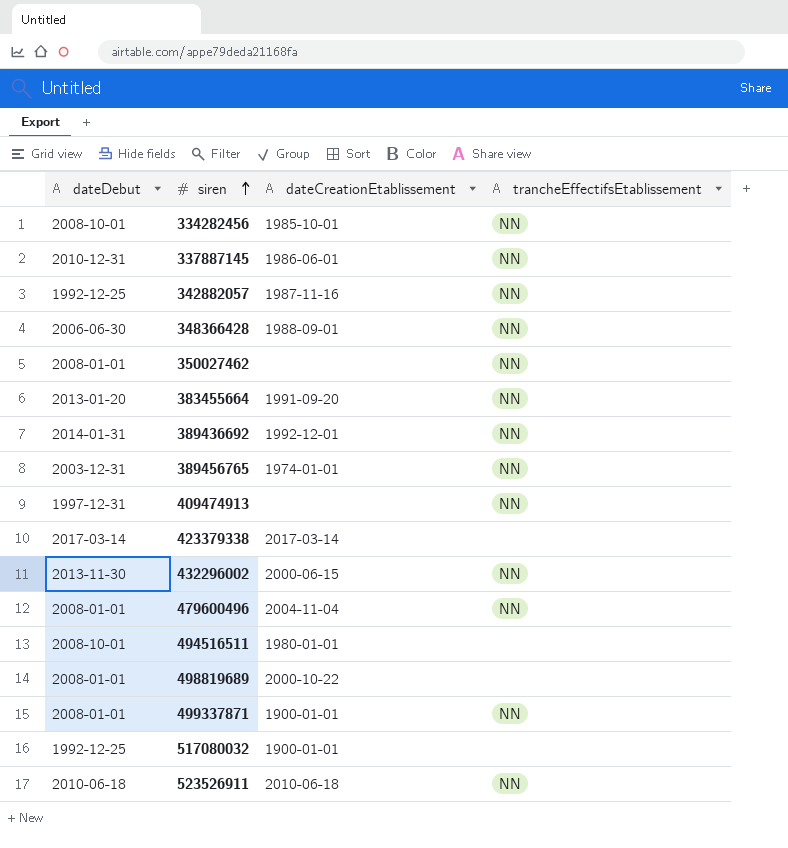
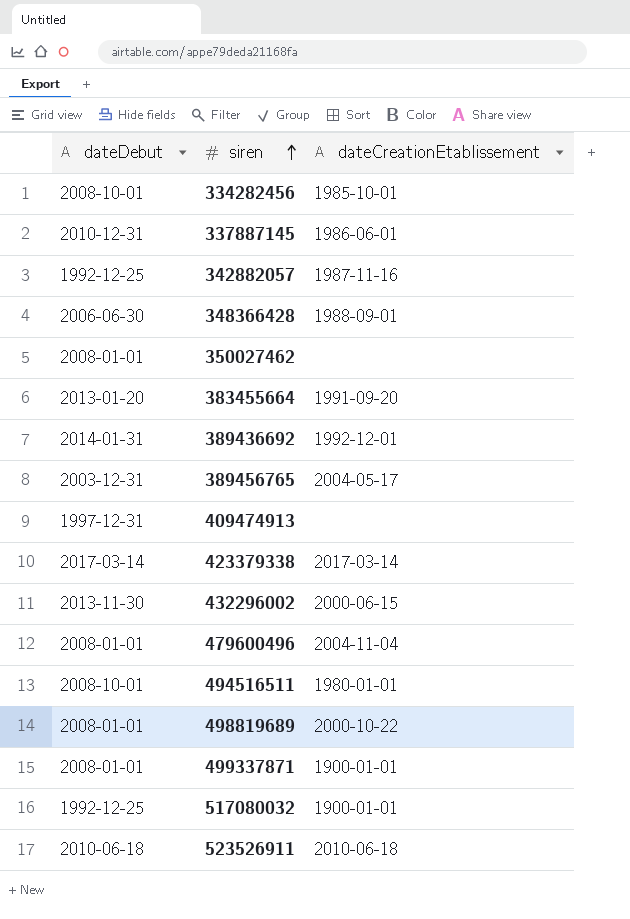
column trancheEffectifsEtablissement | position: 4 -> none
389456765 | dateCreationEtablissement: 1974-01-01 -> 2004-05-17

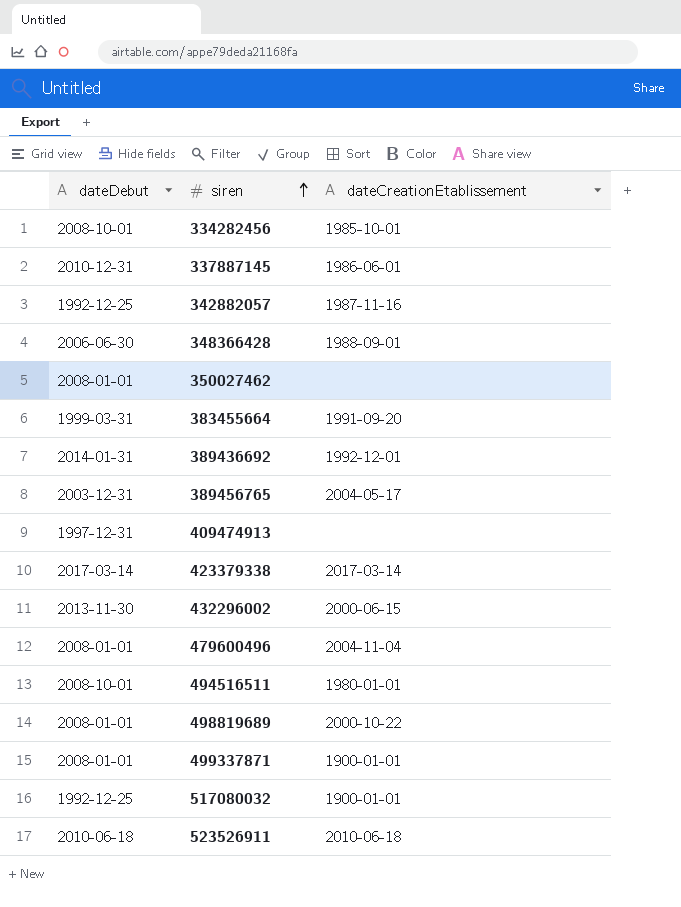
383455664 | dateDebut: 2013-01-20 -> 1999-03-31

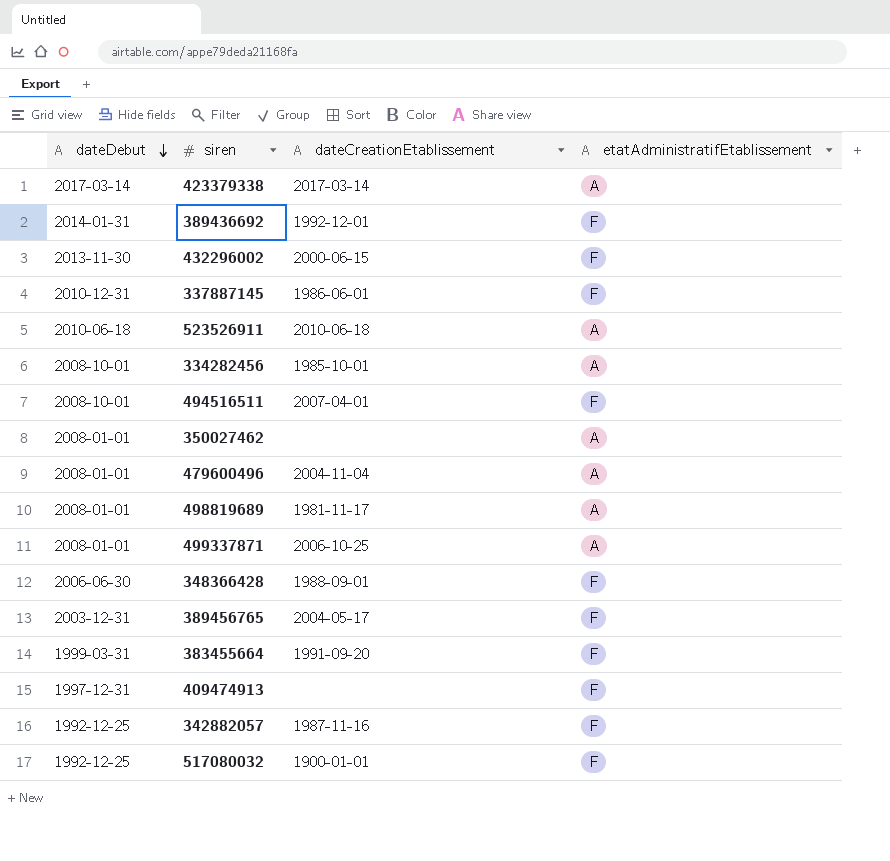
row order: siren ascending -> dateDebut descending
column etatAdministratifEtablissement | position: none -> 4
494516511 | dateCreationEtablissement: 1980-01-01 -> 2007-04-01
498819689 | dateCreationEtablissement: 2000-10-22 -> 1981-11-17
499337871 | dateCreationEtablissement: 1900-01-01 -> 2006-10-25

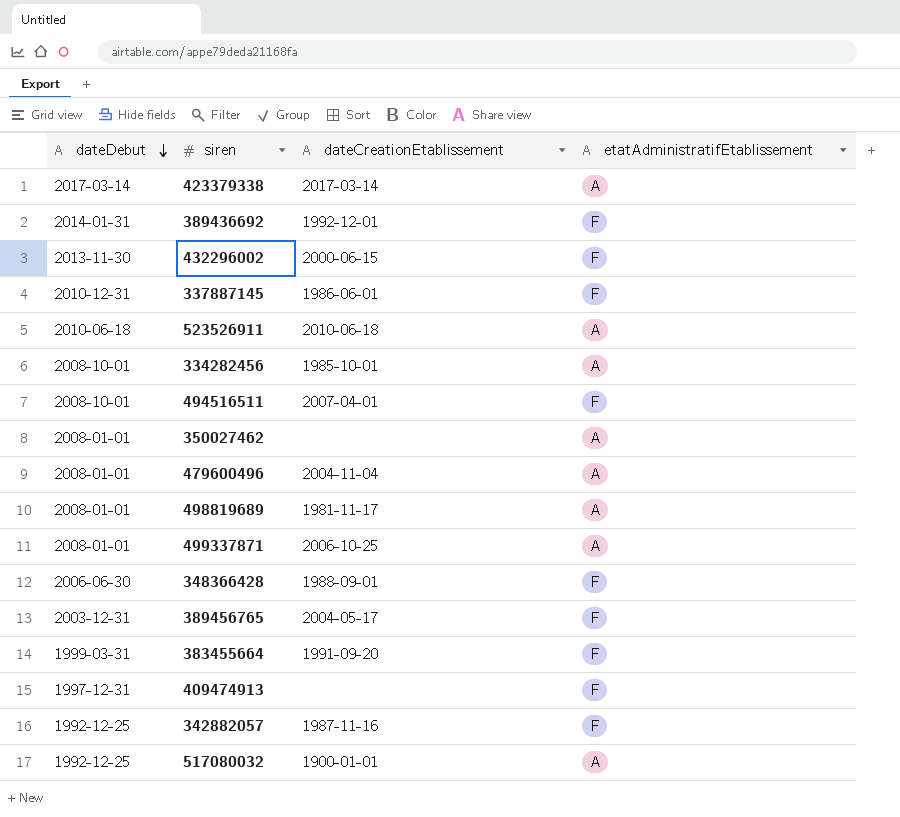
517080032 | etatAdministratifEtablissement: F -> A

